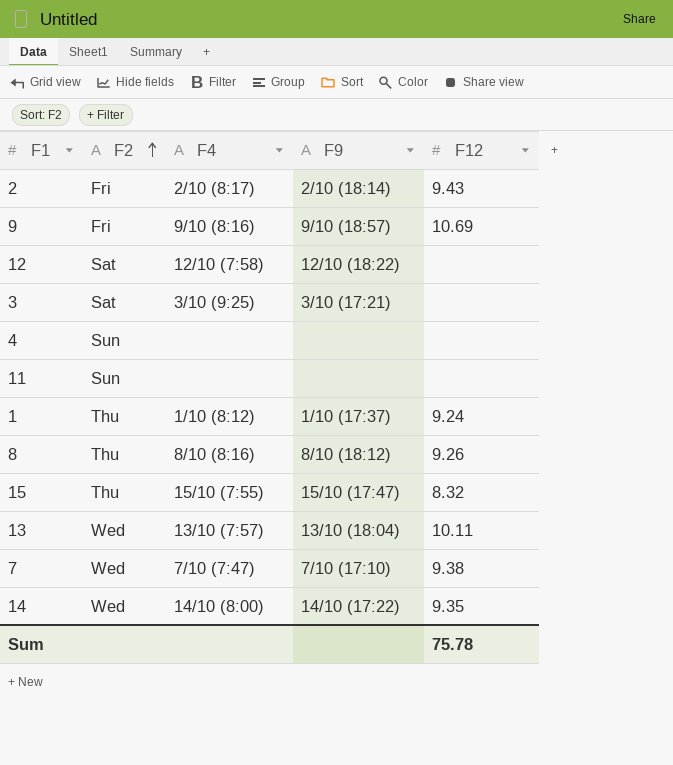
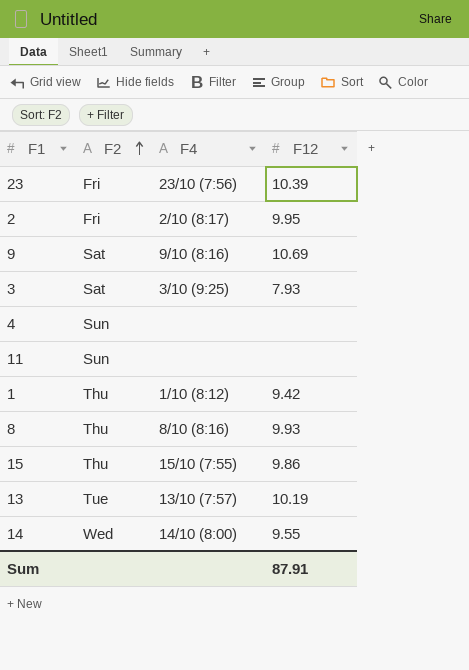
column F9 | position: 4 -> none
row 12: Sat | 12/10 (7:58) | 12/10 (18:22) | none -> none
row 7: Wed | 7/10 (7:47) | 7/10 (17:10) | 9.38 -> none
row 23: none -> Fri | 23/10 (7:56) | 10.39
2 | F12: 9.43 -> 9.95
9 | F2: Fri -> Sat
3 | F12: none -> 7.93
1 | F12: 9.24 -> 9.42
8 | F12: 9.26 -> 9.93
15 | F12: 8.32 -> 9.86
13 | F2: Wed -> Tue
13 | F12: 10.11 -> 10.19
14 | F12: 9.35 -> 9.55
Sum | F12: 75.78 -> 87.91

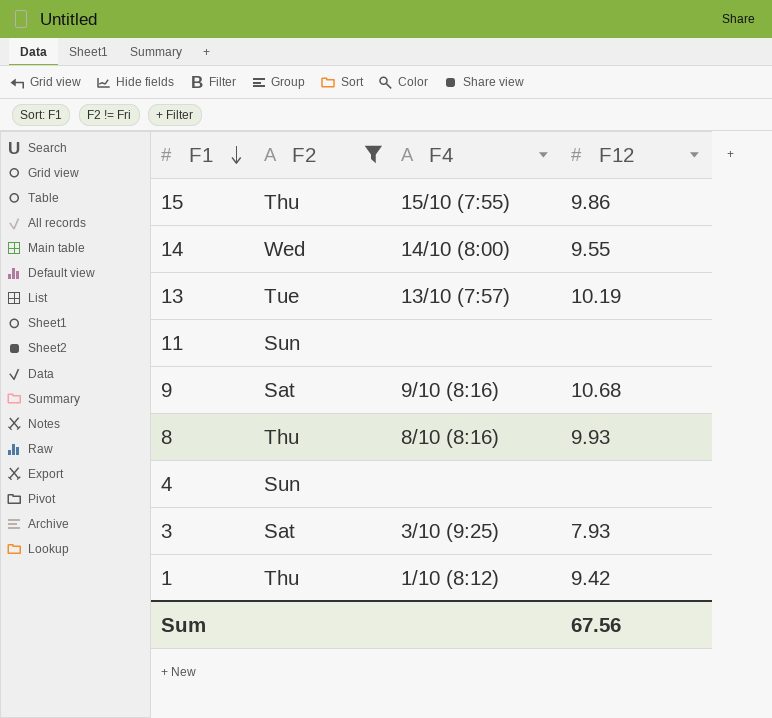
filter: none -> F2 != Fri
row order: F2 ascending -> F1 descending
9 | F12: 10.69 -> 10.68
Sum | F12: 87.91 -> 67.56

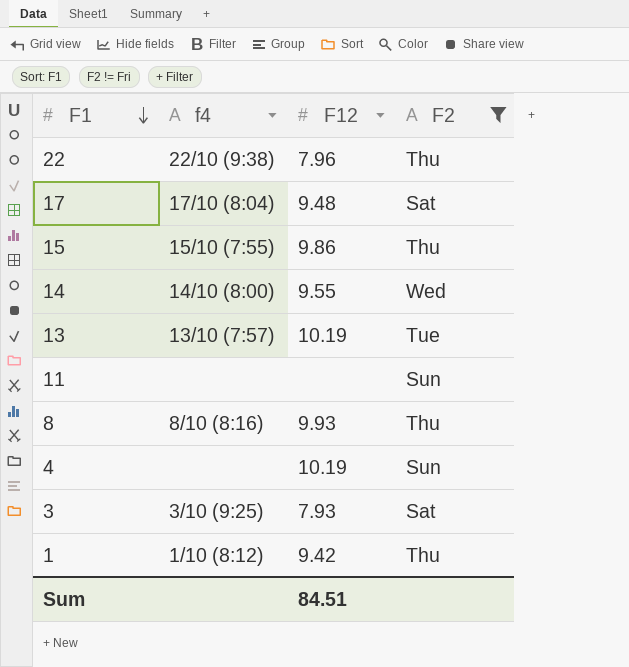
column name: F4 -> f4
column F2 | position: 2 -> 4
row 9: Sat | 9/10 (8:16) | 10.68 -> none
row 22: none -> 22/10 (9:38) | 7.96 | Thu
row 17: none -> 17/10 (8:04) | 9.48 | Sat
4 | F12: none -> 10.19
Sum | F12: 67.56 -> 84.51

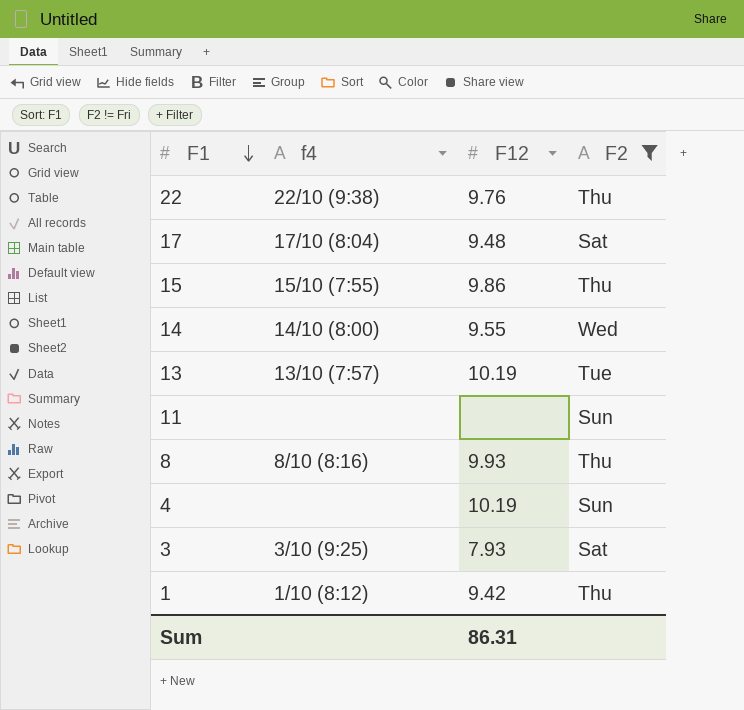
22 | F12: 7.96 -> 9.76
Sum | F12: 84.51 -> 86.31

